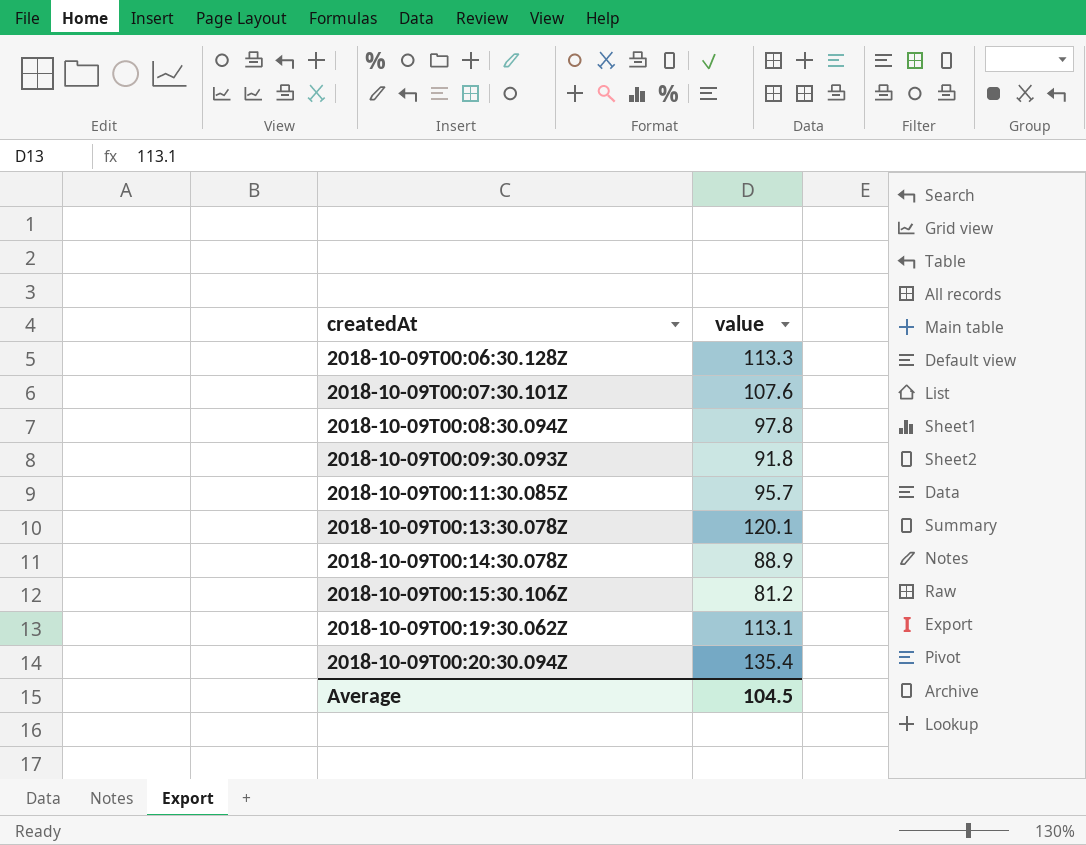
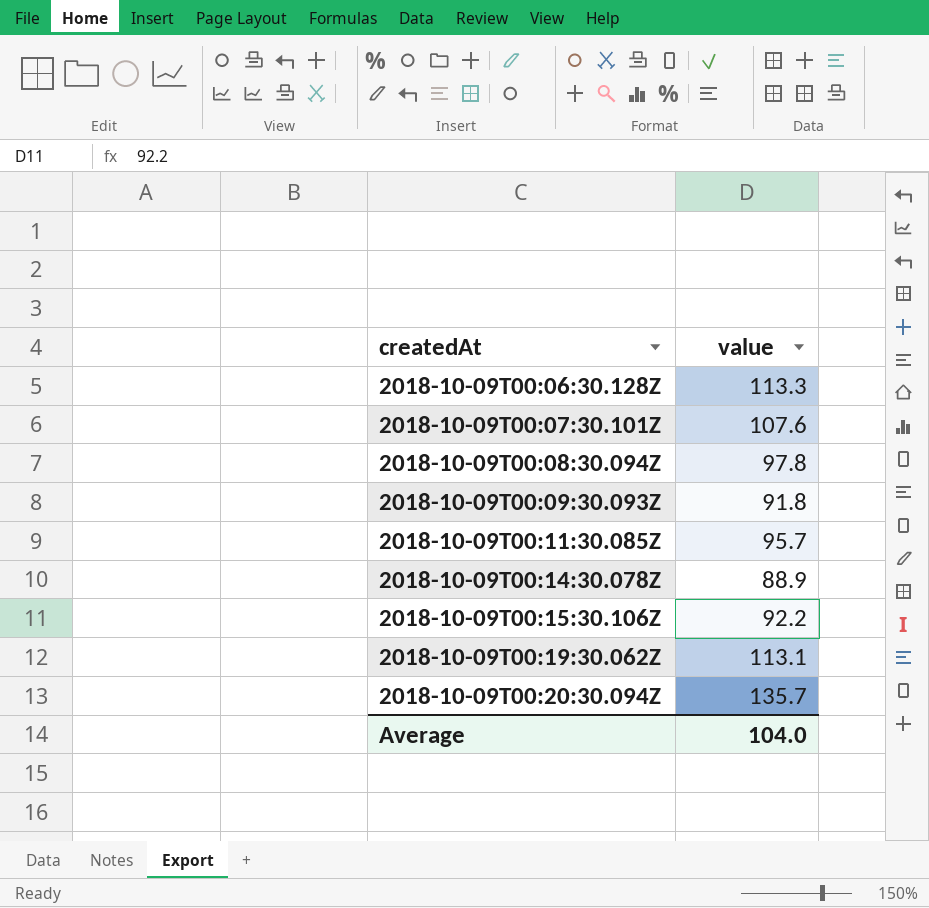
row 2018-10-09T00:13:30.078Z: 120.1 -> none
2018-10-09T00:15:30.106Z | value: 81.2 -> 92.2
2018-10-09T00:20:30.094Z | value: 135.4 -> 135.7
Average | value: 104.5 -> 104.0

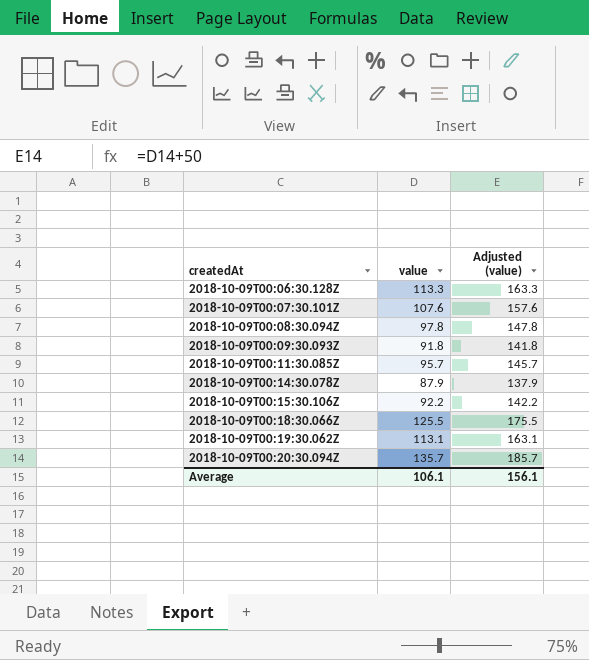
column Adjusted (value) | formula: none -> [value] + 50
2018-10-09T00:14:30.078Z | value: 88.9 -> 87.9
row 2018-10-09T00:18:30.066Z: none -> 125.5 | 175.5
Average | value: 104.0 -> 106.1

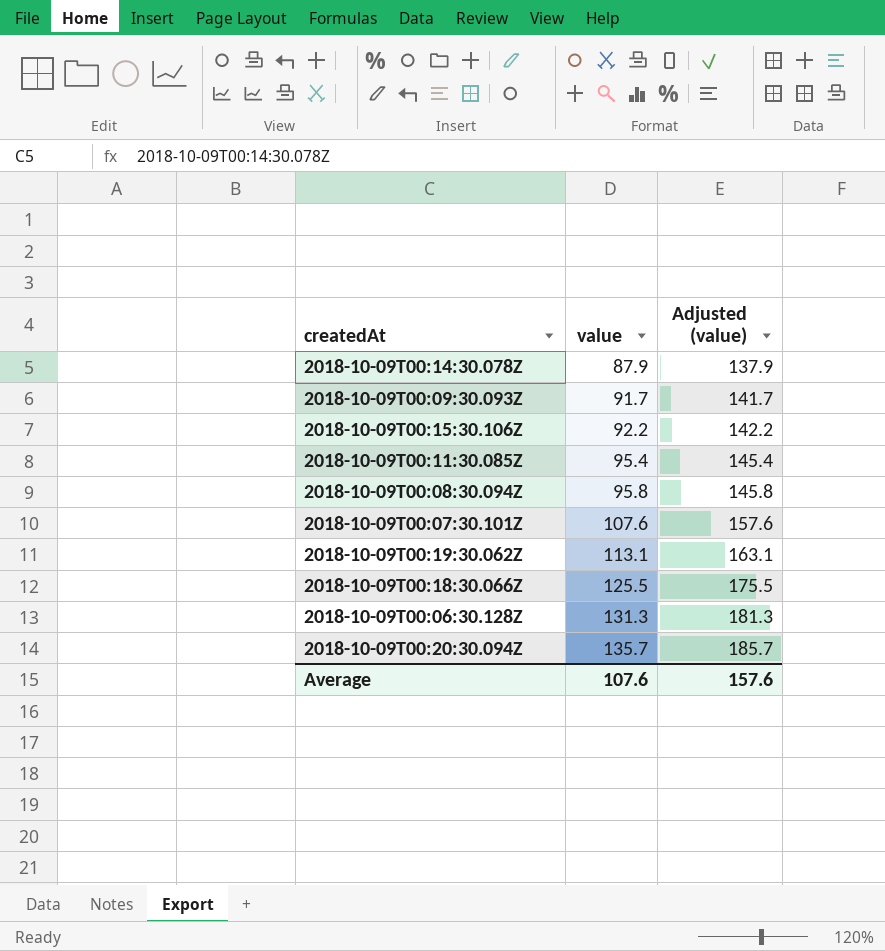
row order: createdAt ascending -> value ascending
2018-10-09T00:09:30.093Z | value: 91.8 -> 91.7
2018-10-09T00:09:30.093Z | Adjusted (value): 141.8 -> 141.7
2018-10-09T00:11:30.085Z | value: 95.7 -> 95.4
2018-10-09T00:11:30.085Z | Adjusted (value): 145.7 -> 145.4
2018-10-09T00:08:30.094Z | value: 97.8 -> 95.8
2018-10-09T00:08:30.094Z | Adjusted (value): 147.8 -> 145.8
2018-10-09T00:06:30.128Z | value: 113.3 -> 131.3
2018-10-09T00:06:30.128Z | Adjusted (value): 163.3 -> 181.3
Average | value: 106.1 -> 107.6
Average | Adjusted (value): 156.1 -> 157.6

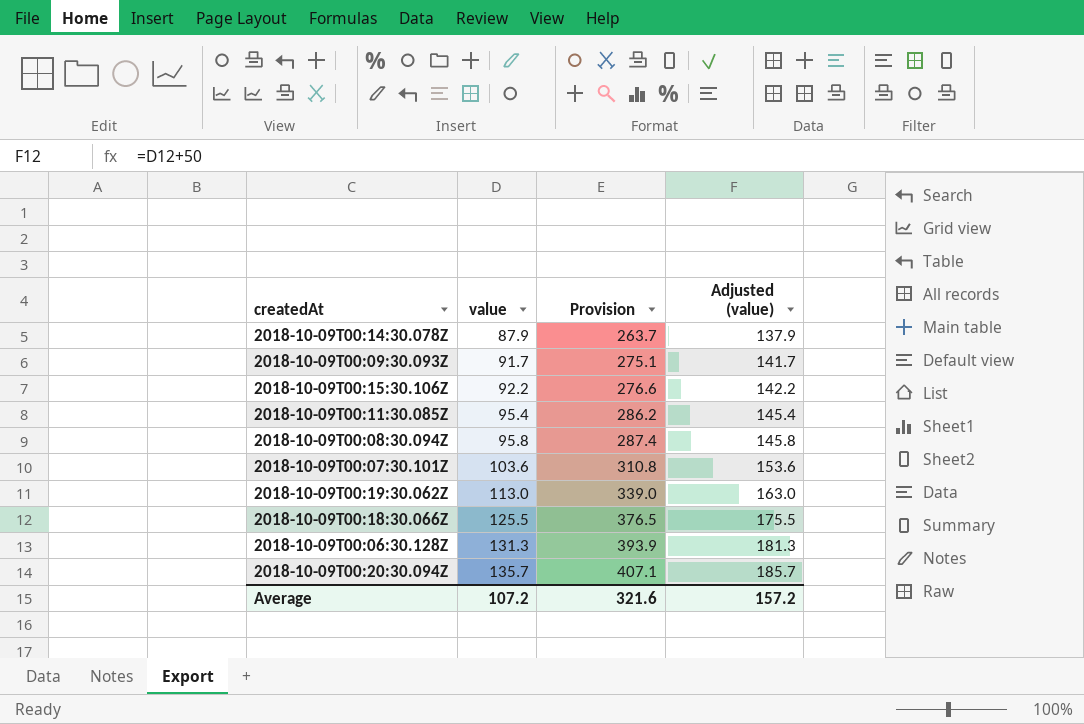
column Provision | formula: none -> [value] * 3
2018-10-09T00:07:30.101Z | value: 107.6 -> 103.6
2018-10-09T00:07:30.101Z | Adjusted (value): 157.6 -> 153.6
2018-10-09T00:19:30.062Z | value: 113.1 -> 113.0
2018-10-09T00:19:30.062Z | Adjusted (value): 163.1 -> 163.0
Average | value: 107.6 -> 107.2
Average | Adjusted (value): 157.6 -> 157.2

